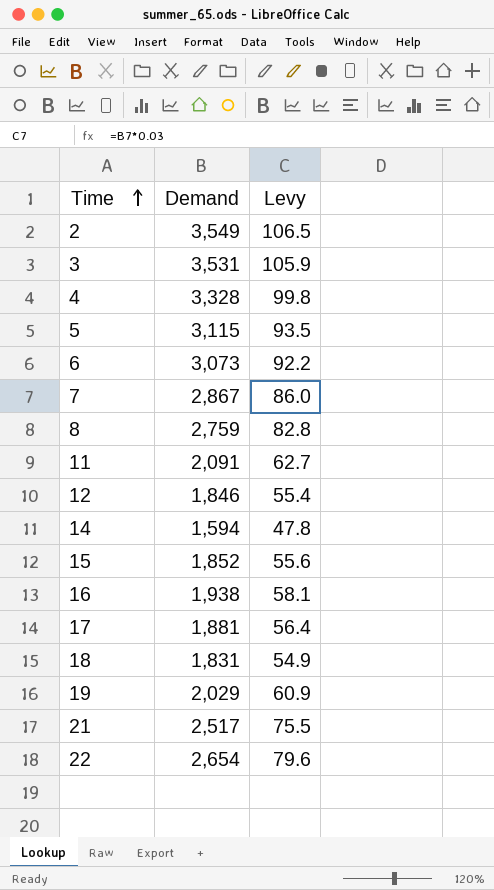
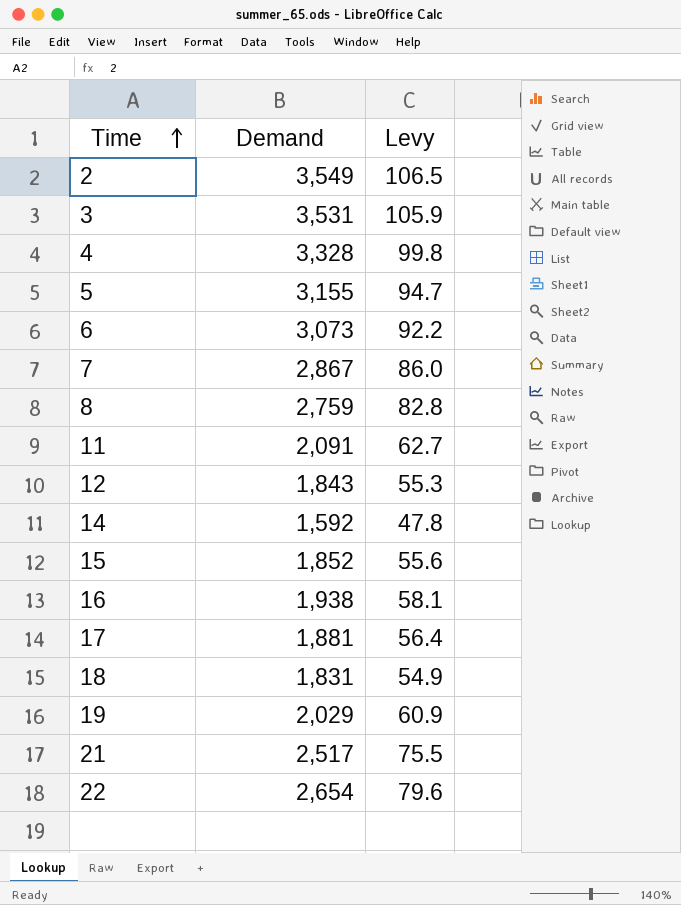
5 | Demand: 3,115 -> 3,155
5 | Levy: 93.5 -> 94.7
12 | Demand: 1,846 -> 1,843
12 | Levy: 55.4 -> 55.3
14 | Demand: 1,594 -> 1,592

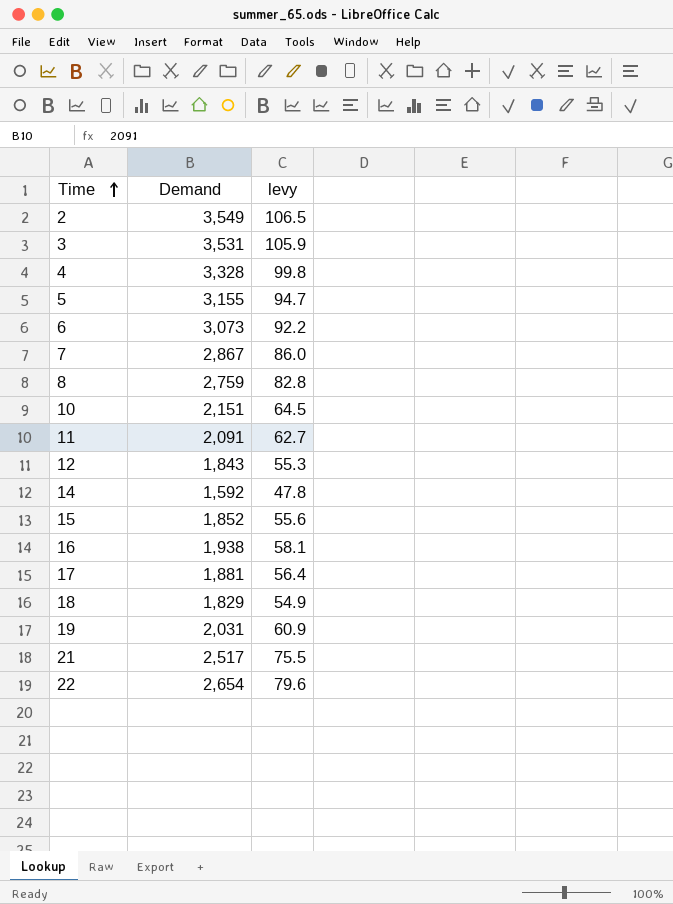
column name: Levy -> levy
row 10: none -> 2,151 | 64.5
18 | Demand: 1,831 -> 1,829
19 | Demand: 2,029 -> 2,031

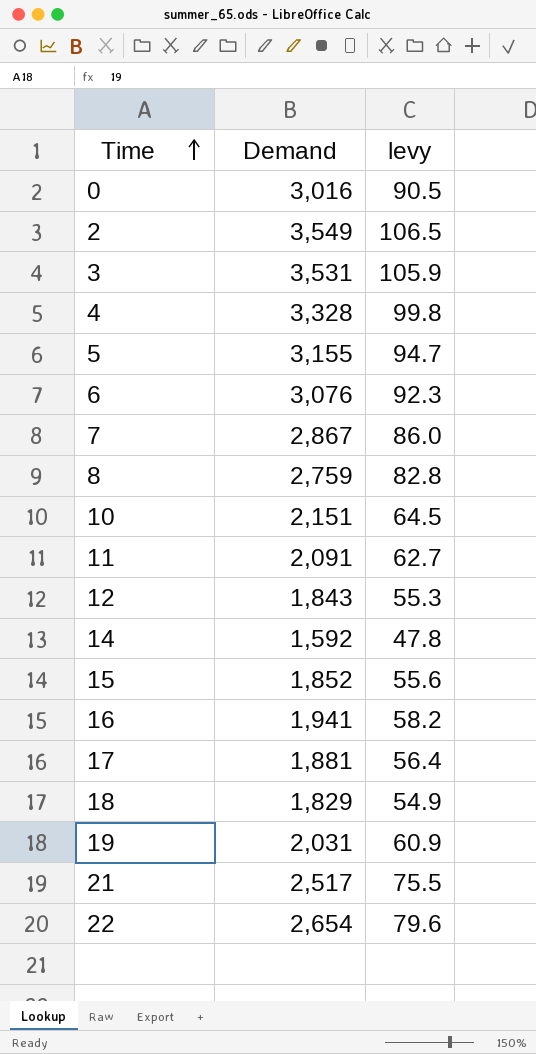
row 0: none -> 3,016 | 90.5
6 | Demand: 3,073 -> 3,076
6 | levy: 92.2 -> 92.3
16 | Demand: 1,938 -> 1,941
16 | levy: 58.1 -> 58.2

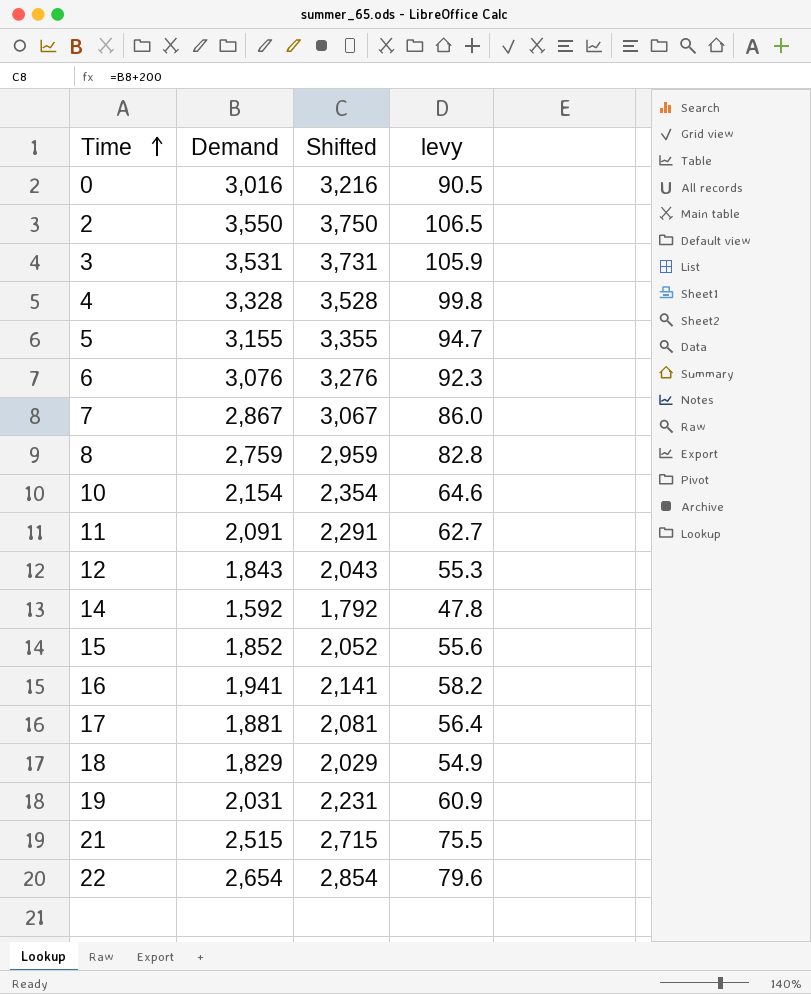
column Shifted | formula: none -> [Demand] + 200
2 | Demand: 3,549 -> 3,550
10 | Demand: 2,151 -> 2,154
10 | levy: 64.5 -> 64.6
21 | Demand: 2,517 -> 2,515

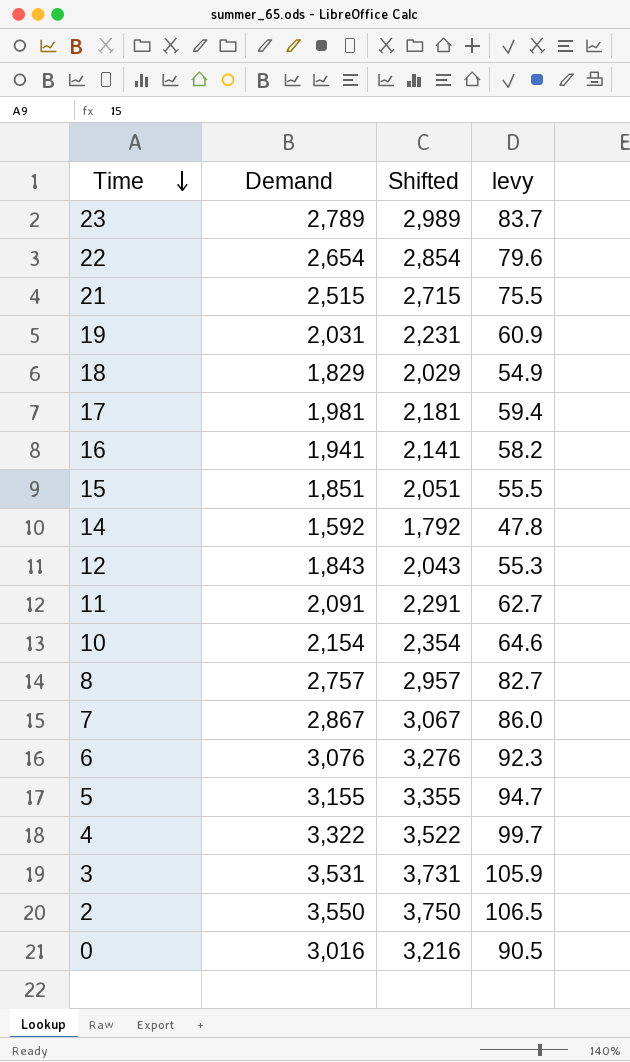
row order: Time ascending -> Time descending
row 23: none -> 2,789 | 2,989 | 83.7
17 | Demand: 1,881 -> 1,981
17 | Shifted: 2,081 -> 2,181
17 | levy: 56.4 -> 59.4
15 | Demand: 1,852 -> 1,851
15 | Shifted: 2,052 -> 2,051
15 | levy: 55.6 -> 55.5
8 | Demand: 2,759 -> 2,757
8 | Shifted: 2,959 -> 2,957
8 | levy: 82.8 -> 82.7
4 | Demand: 3,328 -> 3,322
4 | Shifted: 3,528 -> 3,522
4 | levy: 99.8 -> 99.7

